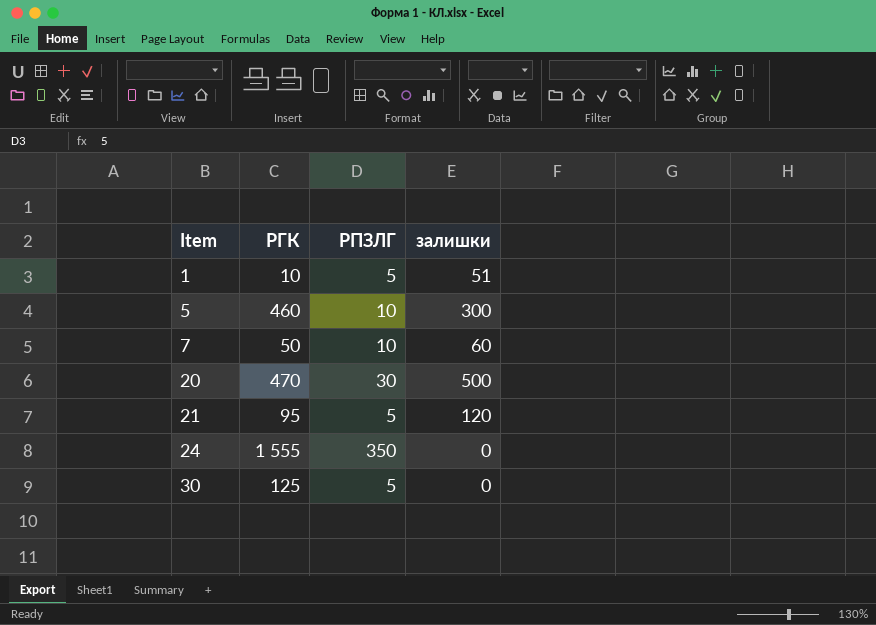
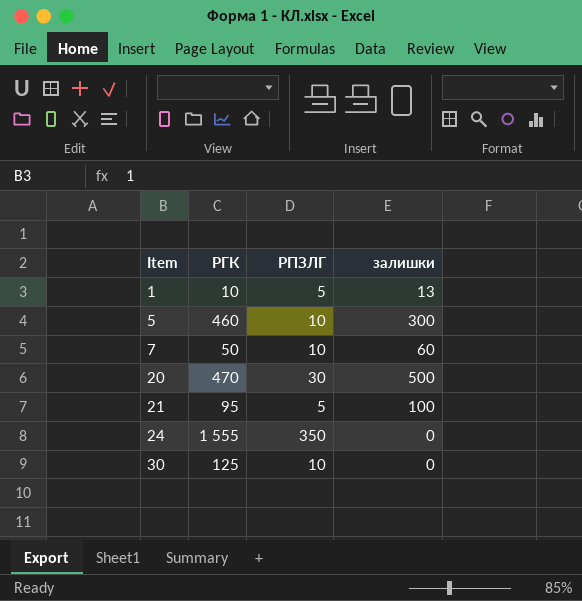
1 | залишки: 51 -> 13
21 | залишки: 120 -> 100
30 | РПЗЛГ: 5 -> 10

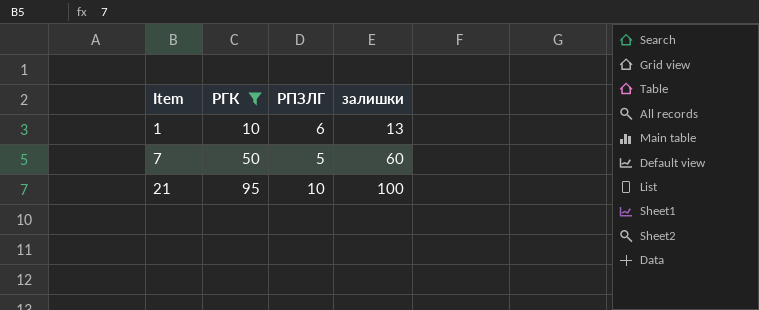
filter: none -> РГК <= 95
1 | РПЗЛГ: 5 -> 6
7 | РПЗЛГ: 10 -> 5
21 | РПЗЛГ: 5 -> 10

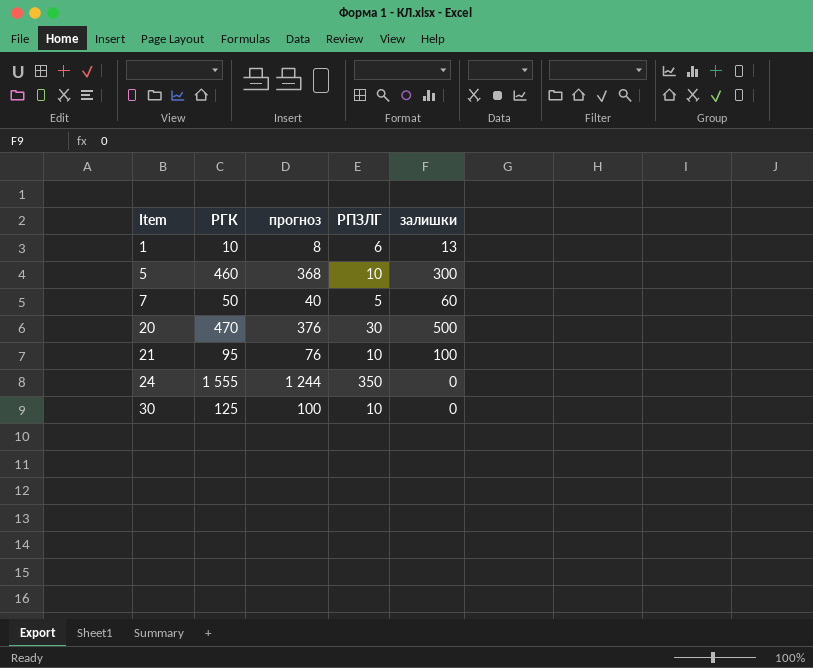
filter: РГК <= 95 -> none
column прогноз | formula: none -> [РГК] * 0,8

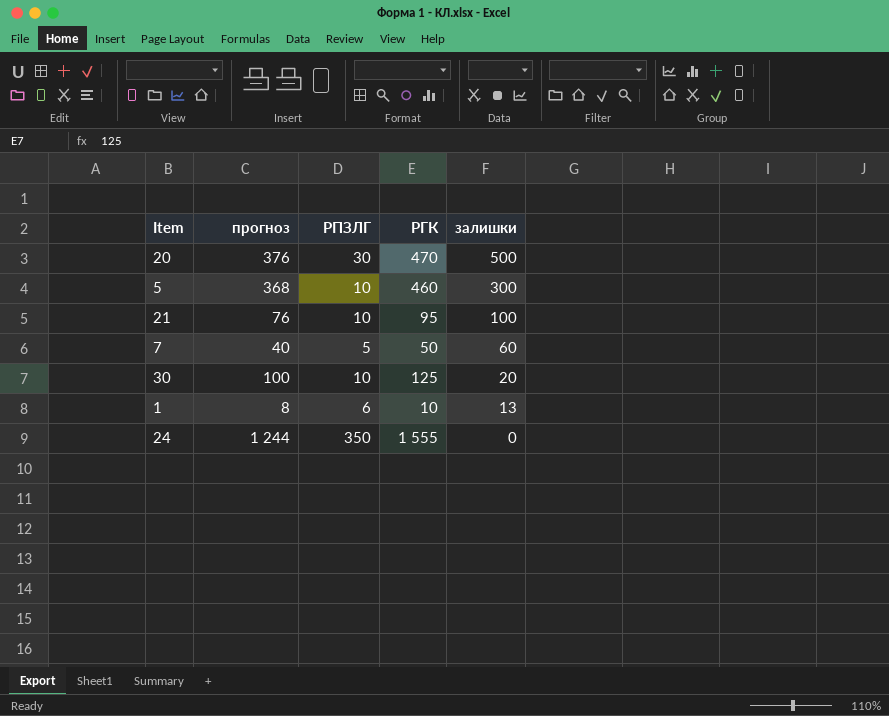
row order: Item ascending -> залишки descending
column РГК | position: 2 -> 4
30 | залишки: 0 -> 20

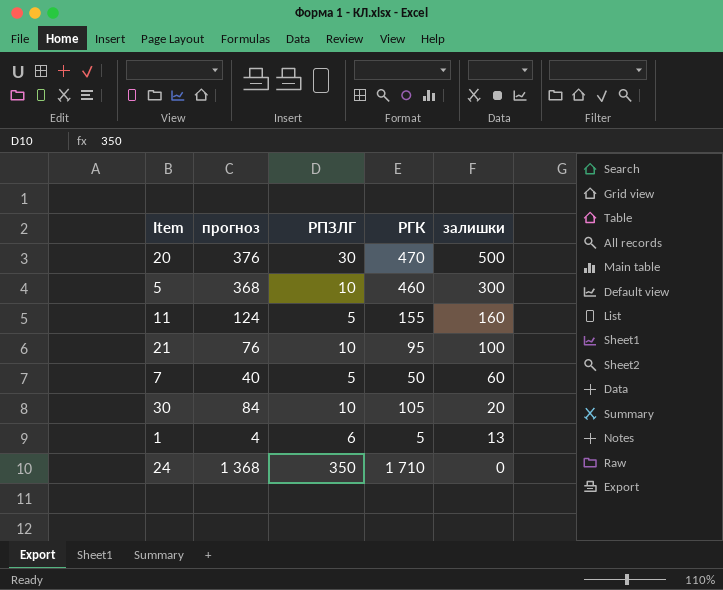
row 11: none -> 124 | 5 | 155 | 160
30 | прогноз: 100 -> 84
30 | РГК: 125 -> 105
1 | прогноз: 8 -> 4
1 | РГК: 10 -> 5
24 | прогноз: 1 244 -> 1 368
24 | РГК: 1 555 -> 1 710

